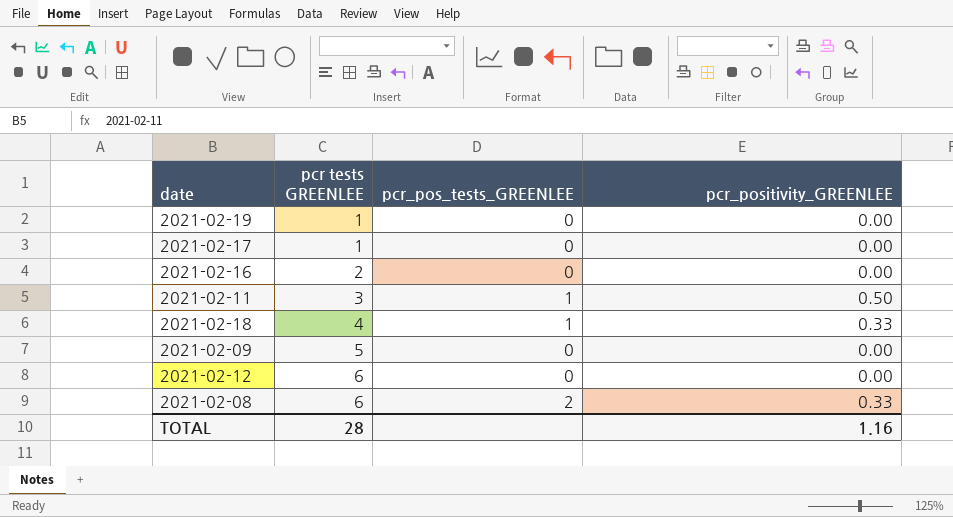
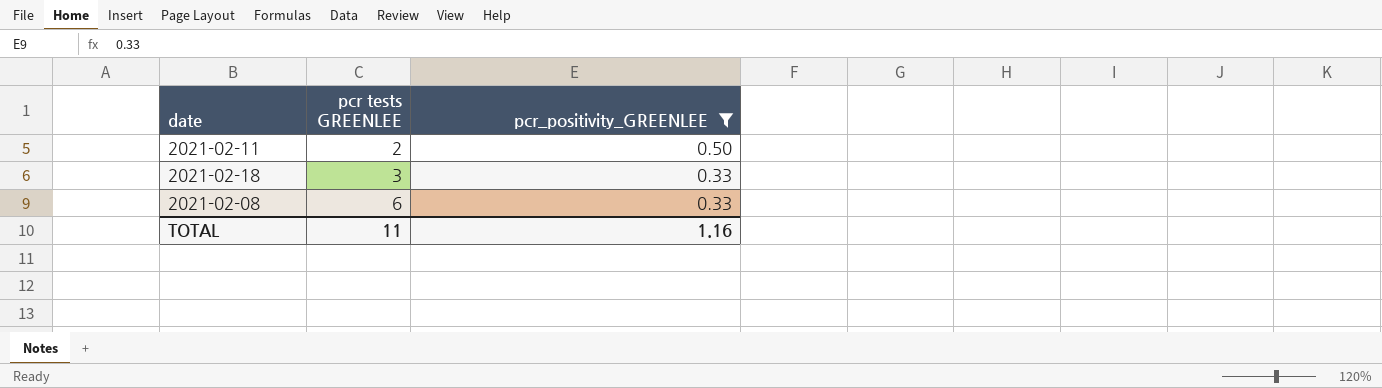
filter: none -> pcr_positivity_GREENLEE != 0.00
column pcr_pos_tests_GREENLEE | position: 3 -> none
2021-02-11 | pcr tests GREENLEE: 3 -> 2
2021-02-18 | pcr tests GREENLEE: 4 -> 3
TOTAL | pcr tests GREENLEE: 28 -> 11

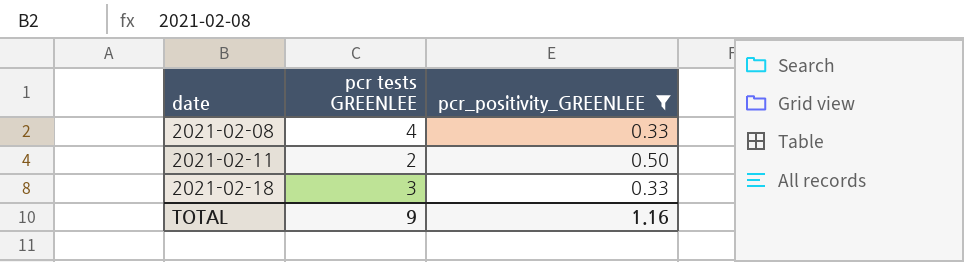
row order: pcr tests GREENLEE ascending -> date ascending
2021-02-08 | pcr tests GREENLEE: 6 -> 4
TOTAL | pcr tests GREENLEE: 11 -> 9

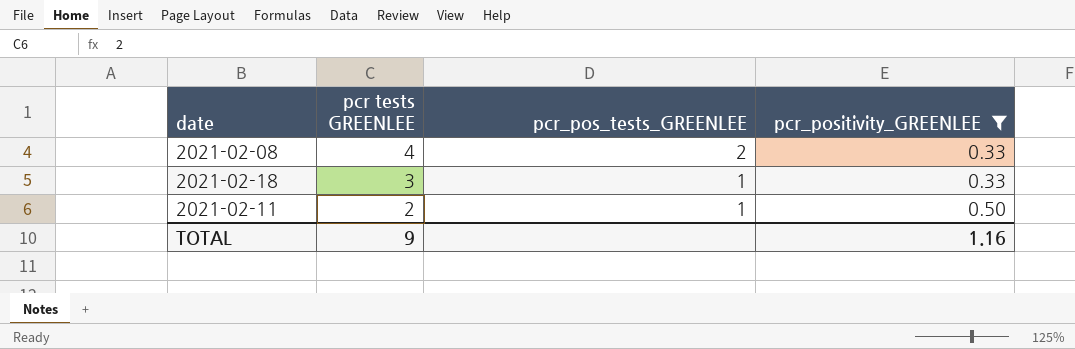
row order: date ascending -> pcr tests GREENLEE descending
column pcr_pos_tests_GREENLEE | position: none -> 3

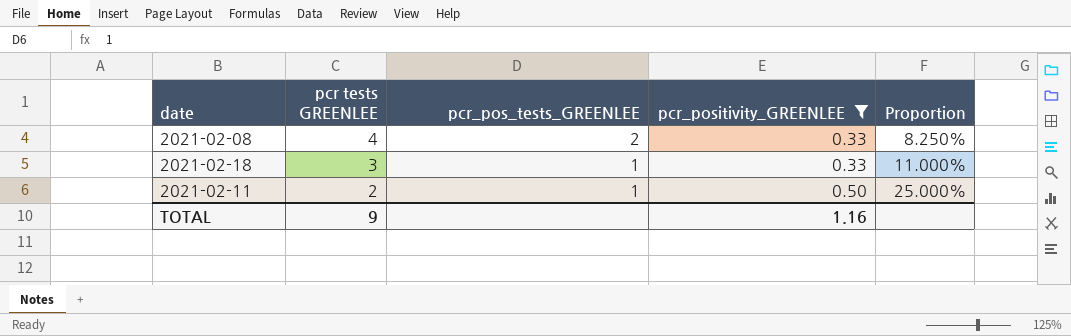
column Proportion | formula: none -> [pcr_positivity_GREENLEE] / [pcr tests GREENLEE]

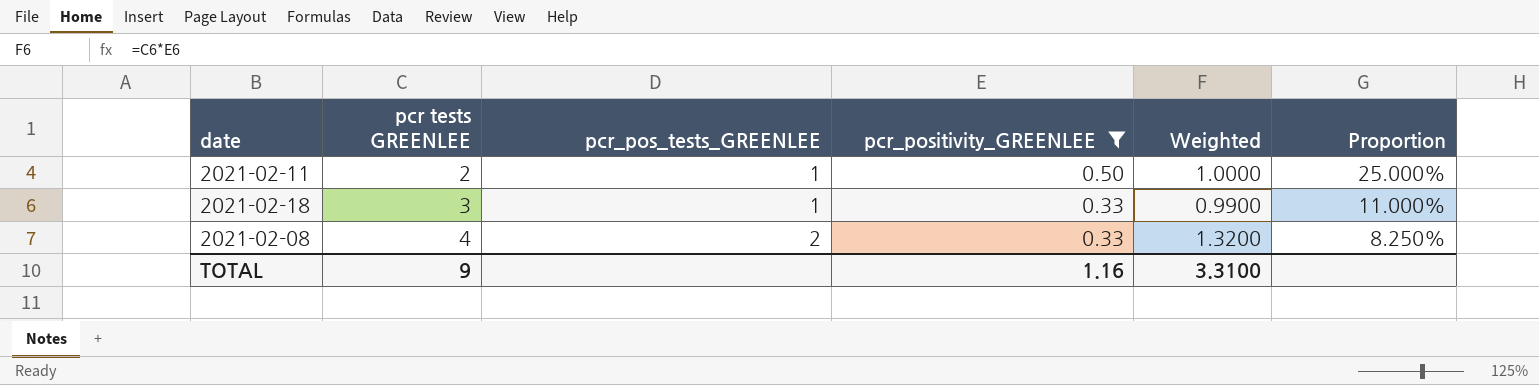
row order: pcr tests GREENLEE descending -> pcr tests GREENLEE ascending
column Weighted | formula: none -> [pcr tests GREENLEE] * [pcr_positivity_GREENLEE]

